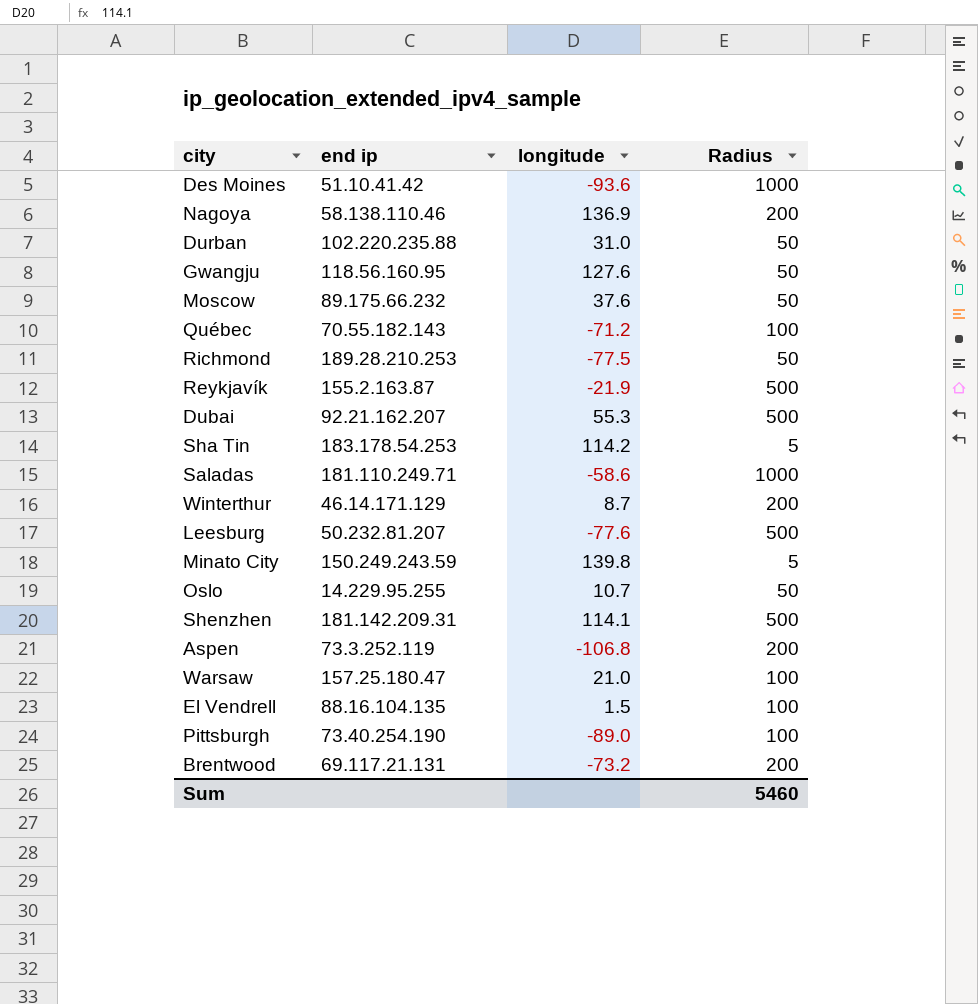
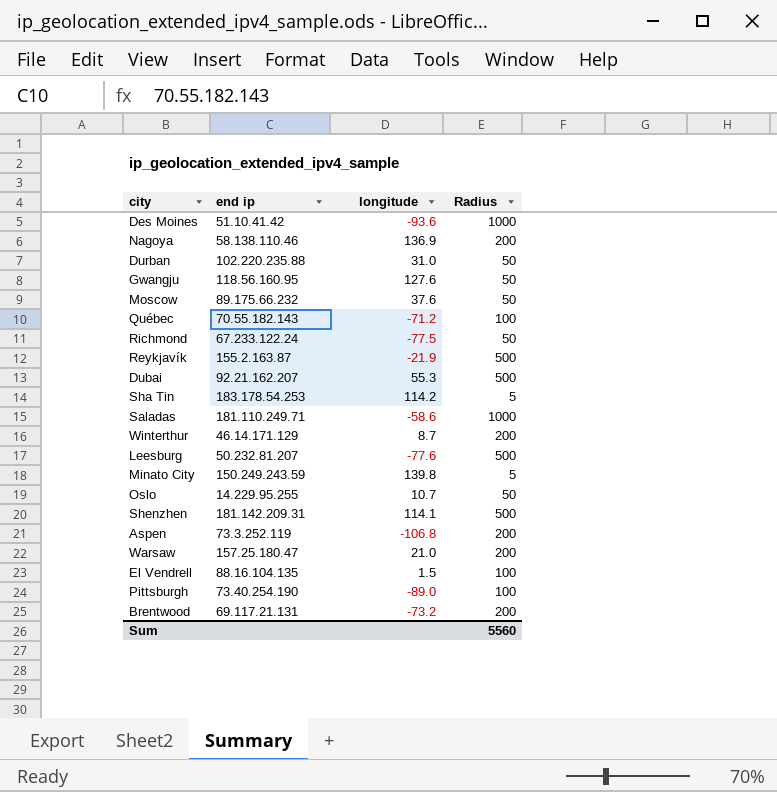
Richmond | end ip: 189.28.210.253 -> 67.233.122.24
Warsaw | Radius: 100 -> 200
Sum | Radius: 5460 -> 5560

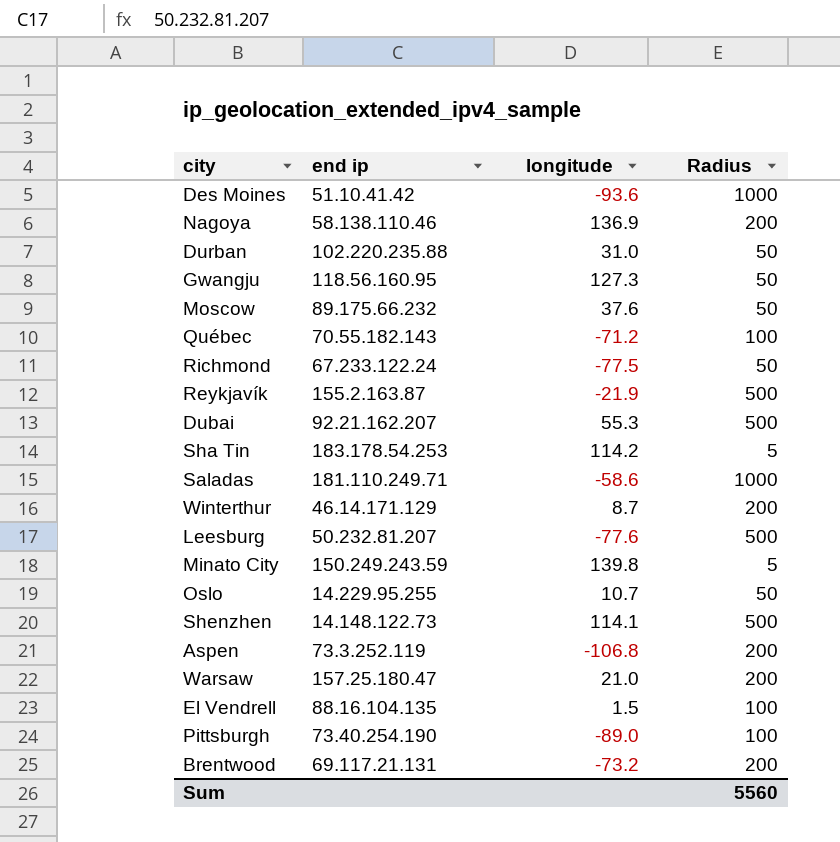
Gwangju | longitude: 127.6 -> 127.3
Shenzhen | end ip: 181.142.209.31 -> 14.148.122.73

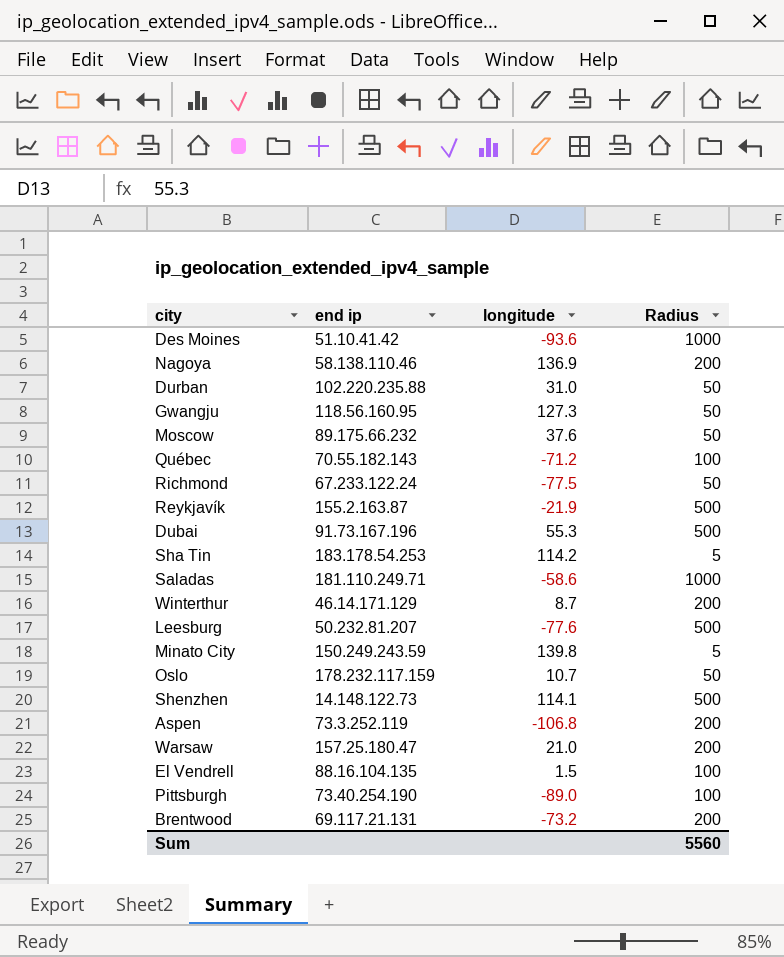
Dubai | end ip: 92.21.162.207 -> 91.73.167.196
Oslo | end ip: 14.229.95.255 -> 178.232.117.159

